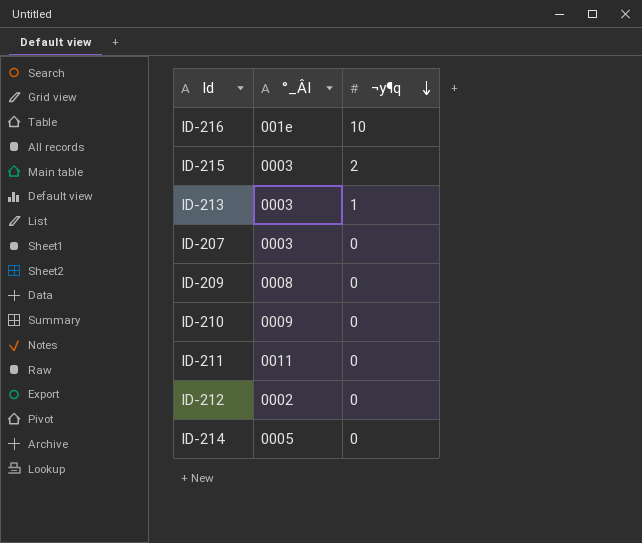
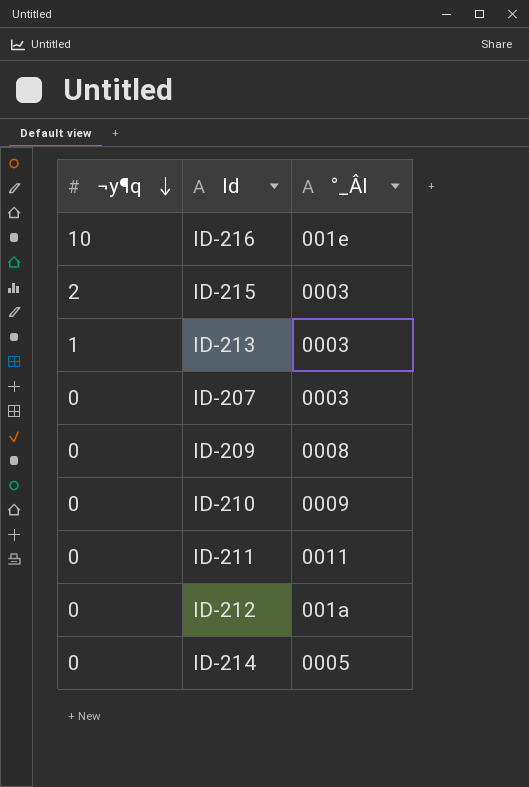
column ¬y¶q | position: 3 -> 1
ID-212 | °_ÂI: 0002 -> 001a

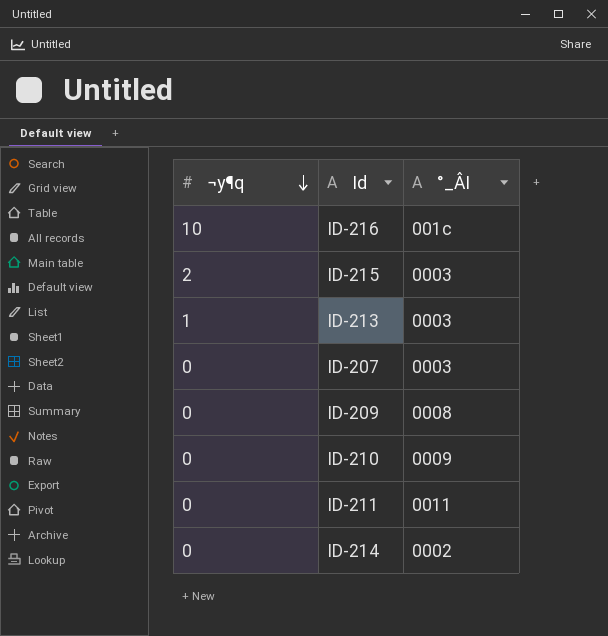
row ID-212: 0 | 001a -> none
ID-216 | °_ÂI: 001e -> 001c
ID-214 | °_ÂI: 0005 -> 0002

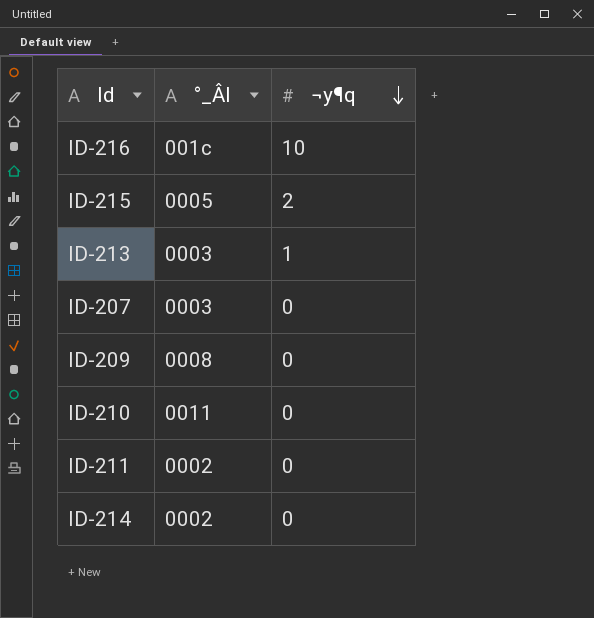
column ¬y¶q | position: 1 -> 3
ID-215 | °_ÂI: 0003 -> 0005
ID-210 | °_ÂI: 0009 -> 0011
ID-211 | °_ÂI: 0011 -> 0002

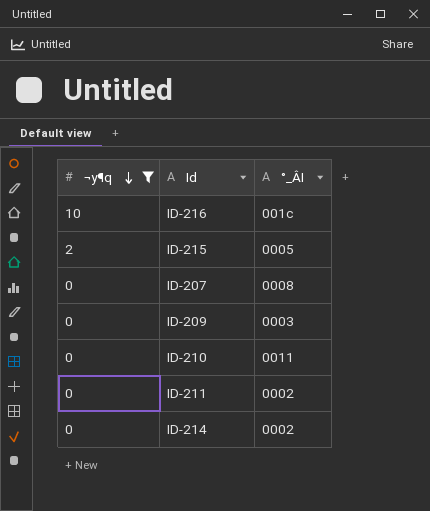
filter: none -> ¬y¶q != 1
column ¬y¶q | position: 3 -> 1
ID-207 | °_ÂI: 0003 -> 0008
ID-209 | °_ÂI: 0008 -> 0003

